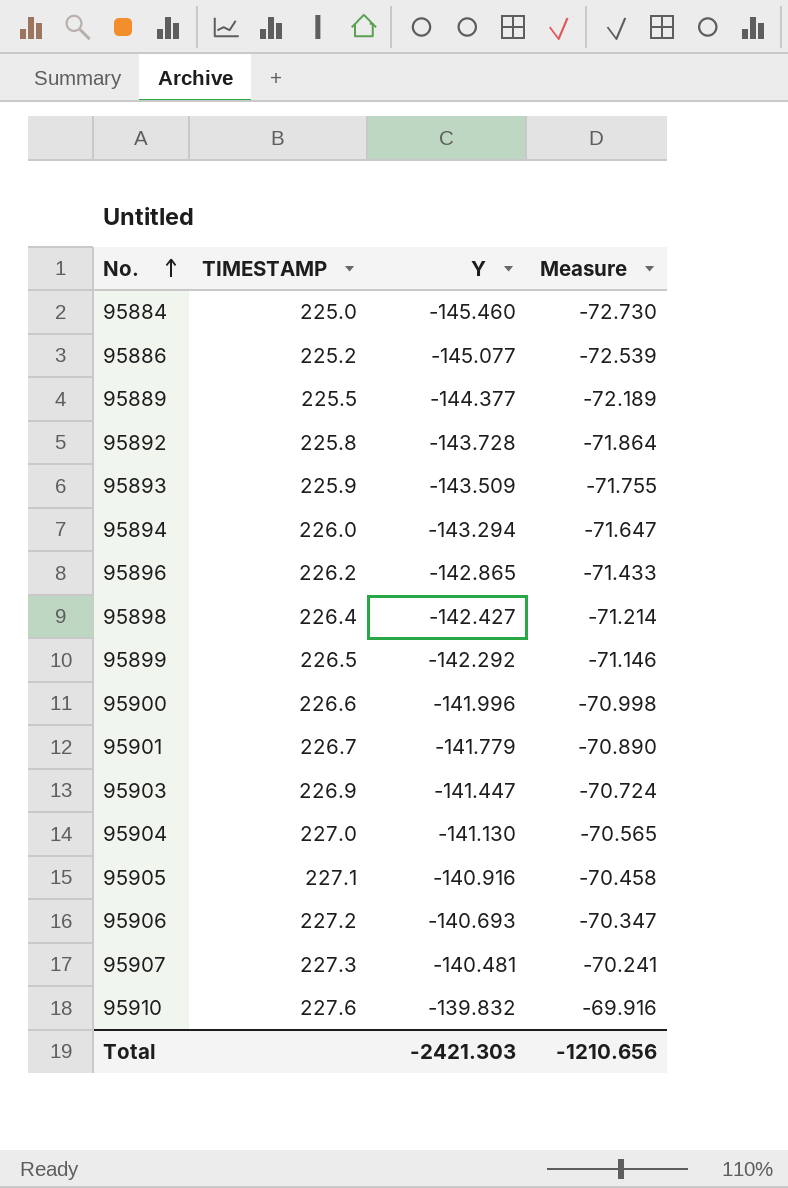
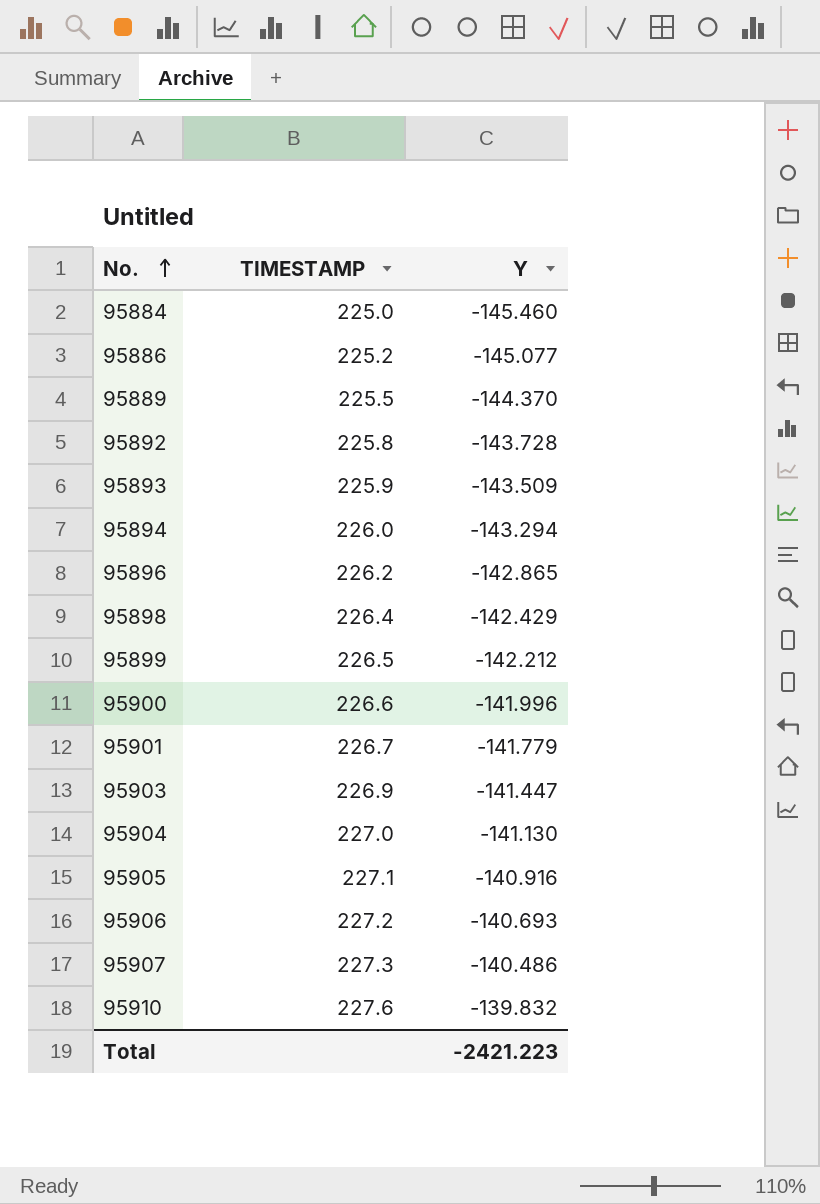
column Measure | formula: [Y] * 0.5 -> none
95889 | Y: -144.377 -> -144.370
95898 | Y: -142.427 -> -142.429
95899 | Y: -142.292 -> -142.212
95907 | Y: -140.481 -> -140.486
Total | Y: -2421.303 -> -2421.223

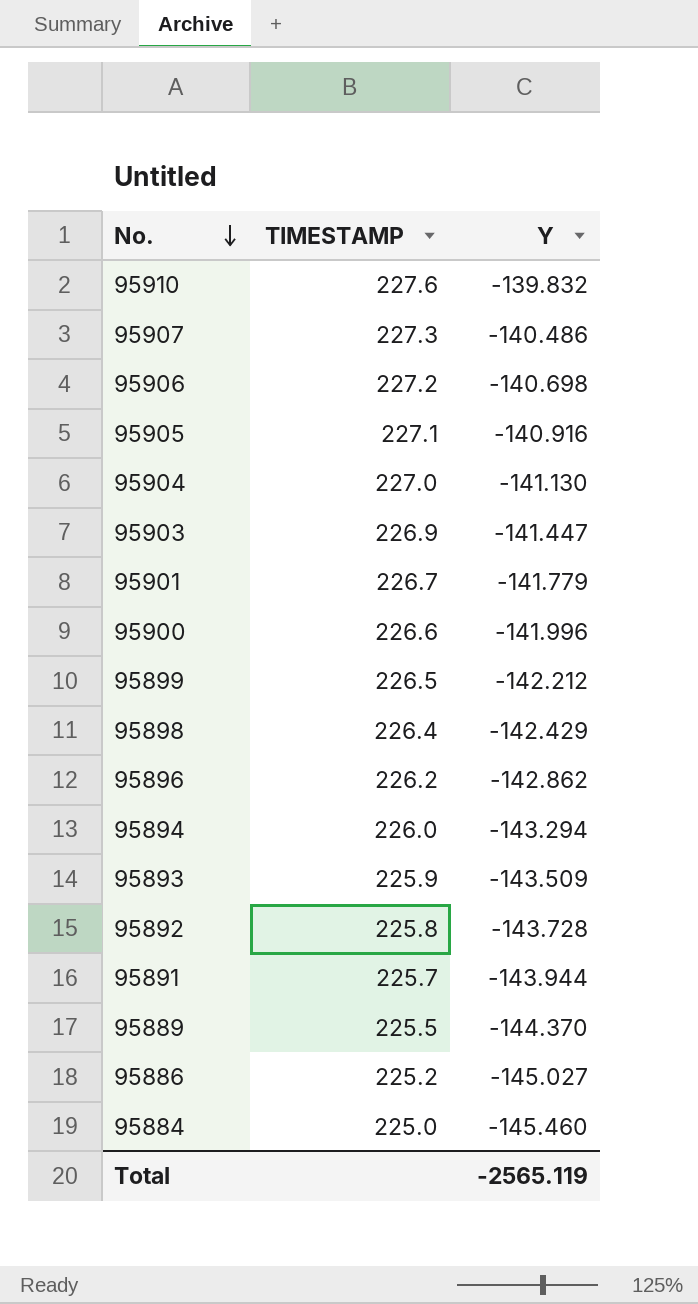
row order: No. ascending -> No. descending
95906 | Y: -140.693 -> -140.698
95896 | Y: -142.865 -> -142.862
row 95891: none -> 225.7 | -143.944
95886 | Y: -145.077 -> -145.027
Total | Y: -2421.223 -> -2565.119

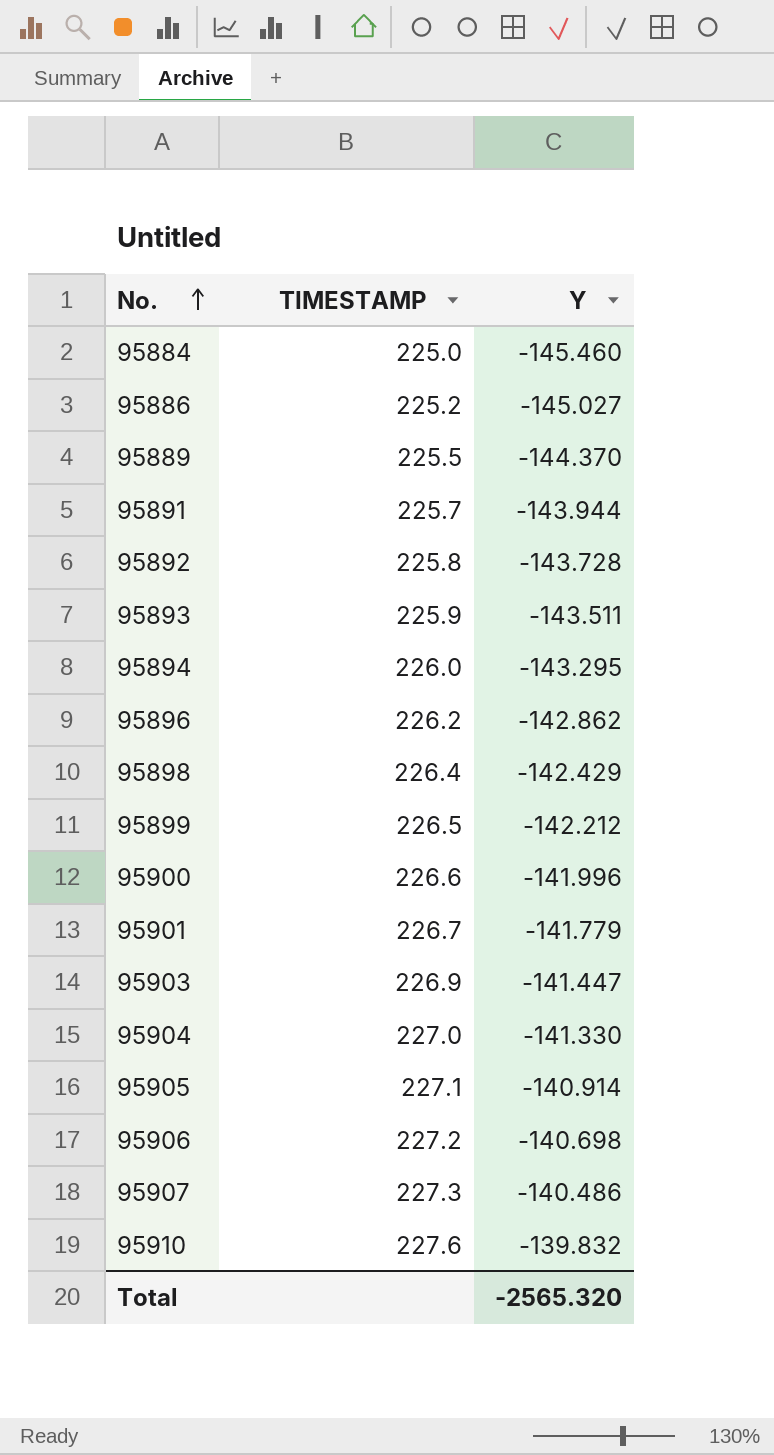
row order: No. descending -> No. ascending
95893 | Y: -143.509 -> -143.511
95894 | Y: -143.294 -> -143.295
95904 | Y: -141.130 -> -141.330
95905 | Y: -140.916 -> -140.914
Total | Y: -2565.119 -> -2565.320

